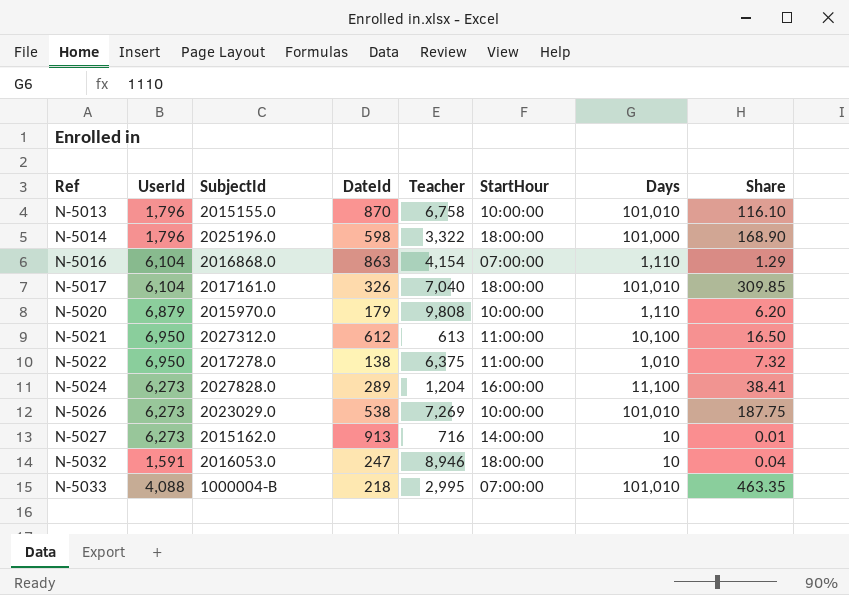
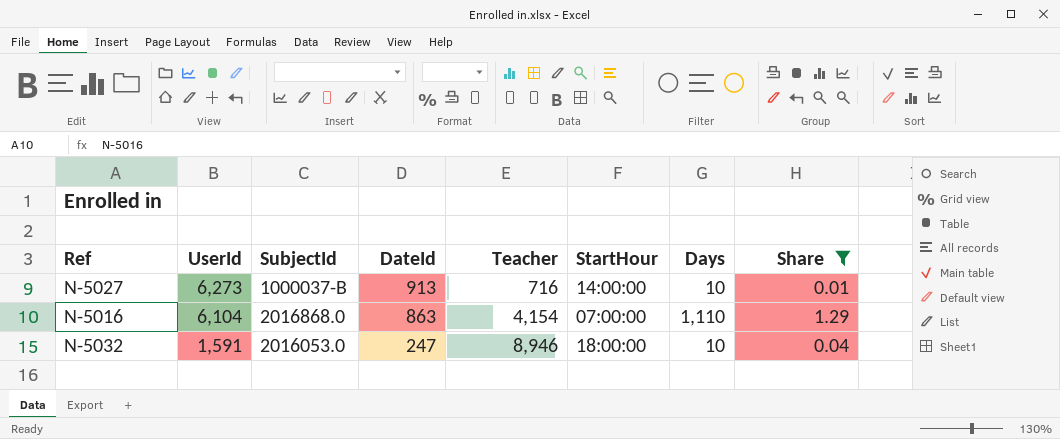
filter: none -> Share <= 1.29
row order: Ref ascending -> UserId descending
N-5027 | SubjectId: 2015162.0 -> 1000037-B

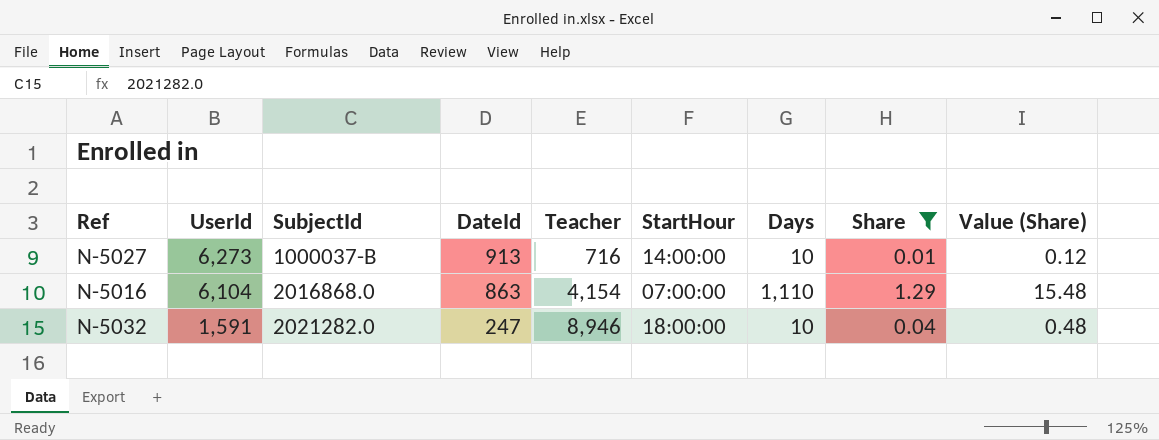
column Value (Share) | formula: none -> [Share] * 12
N-5032 | SubjectId: 2016053.0 -> 2021282.0

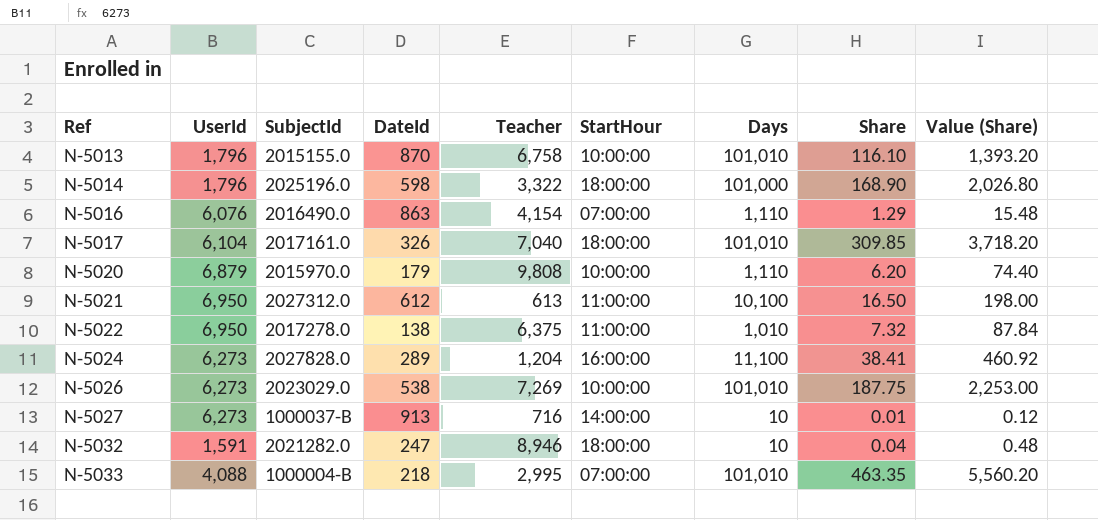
filter: Share <= 1.29 -> none
row order: UserId descending -> Ref ascending
N-5016 | UserId: 6,104 -> 6,076
N-5016 | SubjectId: 2016868.0 -> 2016490.0

